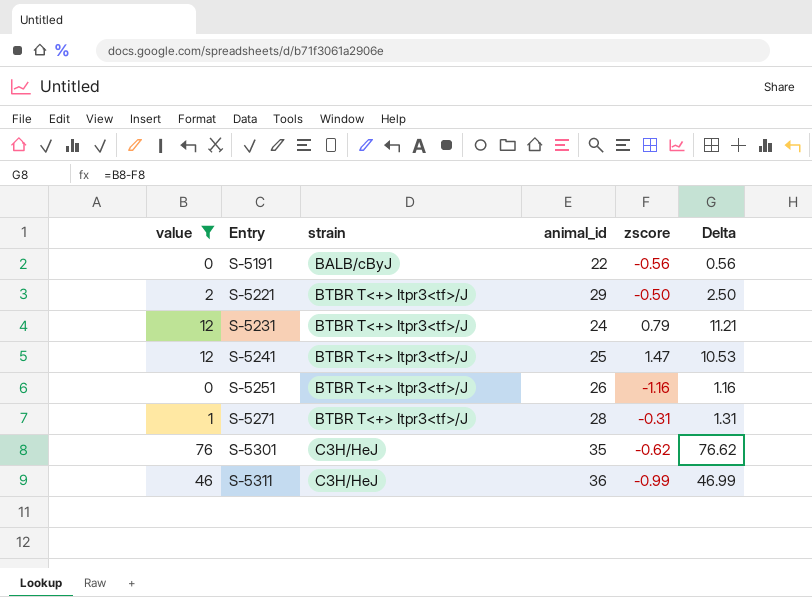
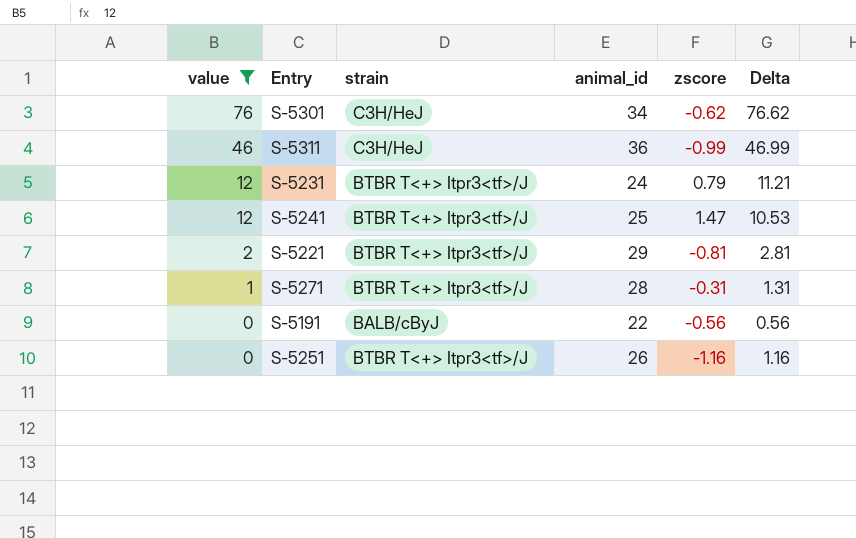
row order: Entry ascending -> value descending
S-5301 | animal_id: 35 -> 34
S-5221 | zscore: -0.50 -> -0.81
S-5221 | Delta: 2.50 -> 2.81

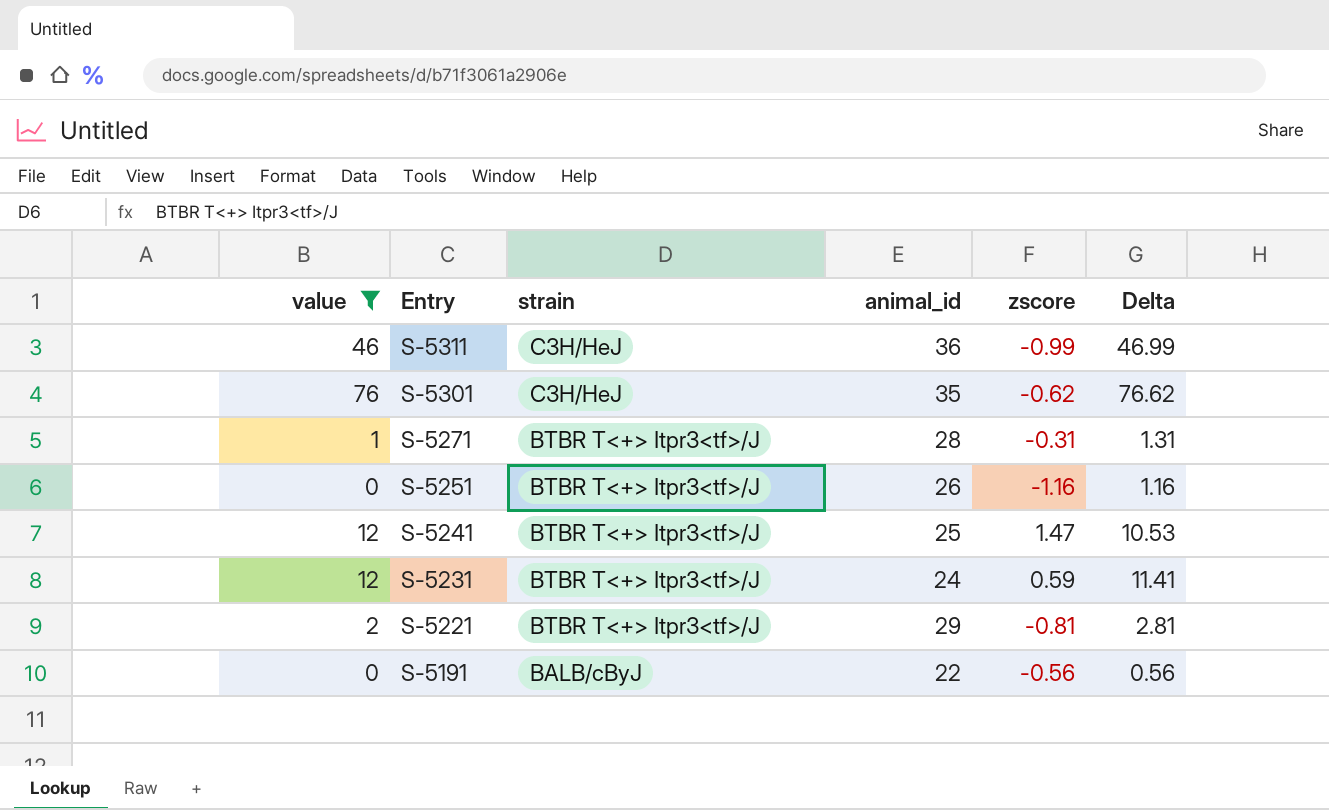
row order: value descending -> Entry descending
S-5301 | animal_id: 34 -> 35
S-5231 | zscore: 0.79 -> 0.59
S-5231 | Delta: 11.21 -> 11.41

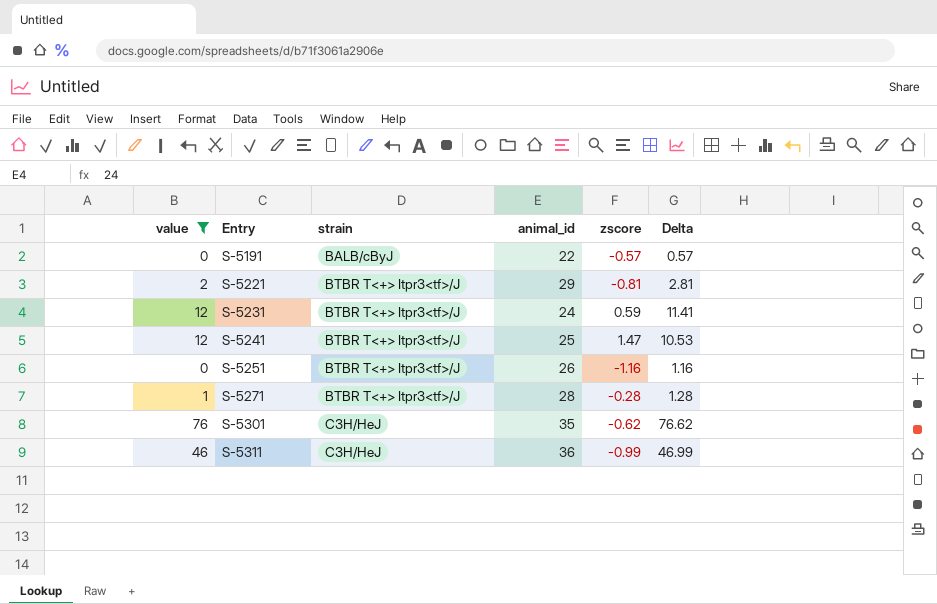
row order: Entry descending -> Entry ascending
S-5191 | zscore: -0.56 -> -0.57
S-5191 | Delta: 0.56 -> 0.57
S-5271 | zscore: -0.31 -> -0.28
S-5271 | Delta: 1.31 -> 1.28

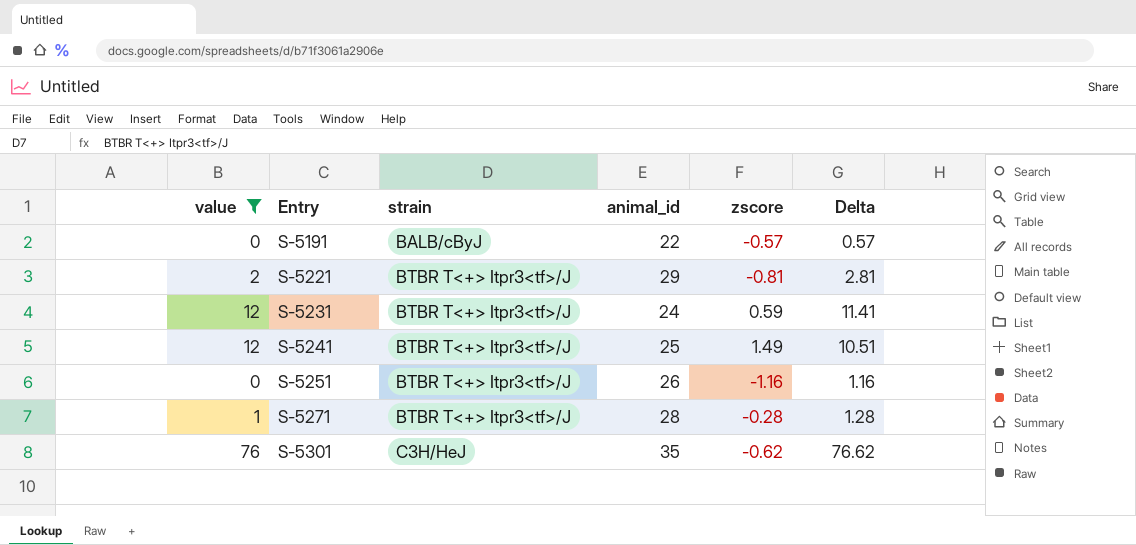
row S-5311: 46 | C3H/HeJ | 36 | -0.99 | 46.99 -> none
S-5241 | zscore: 1.47 -> 1.49
S-5241 | Delta: 10.53 -> 10.51

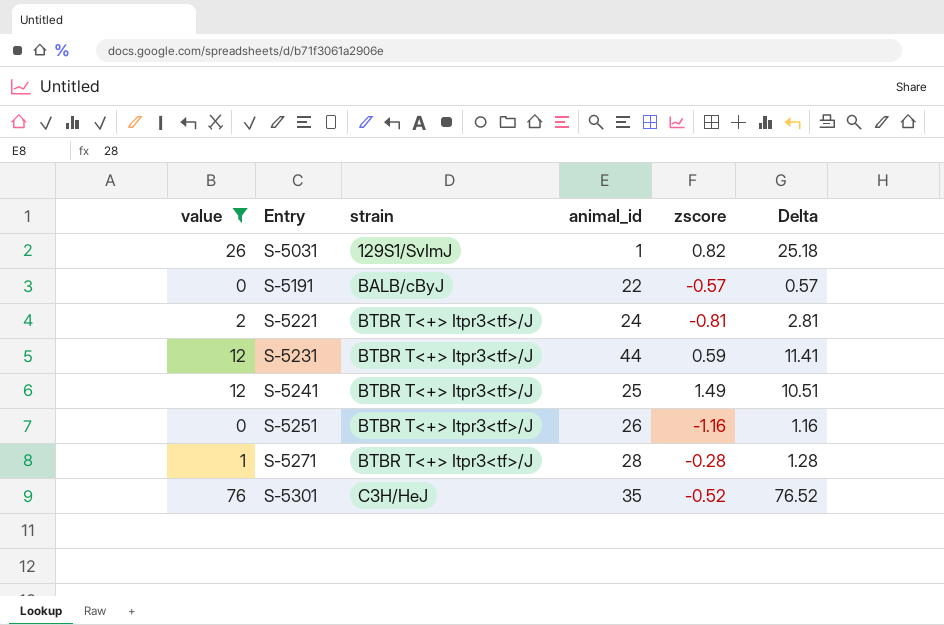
row S-5031: none -> 26 | 129S1/SvImJ | 1 | 0.82 | 25.18
S-5221 | animal_id: 29 -> 24
S-5231 | animal_id: 24 -> 44
S-5301 | zscore: -0.62 -> -0.52
S-5301 | Delta: 76.62 -> 76.52

